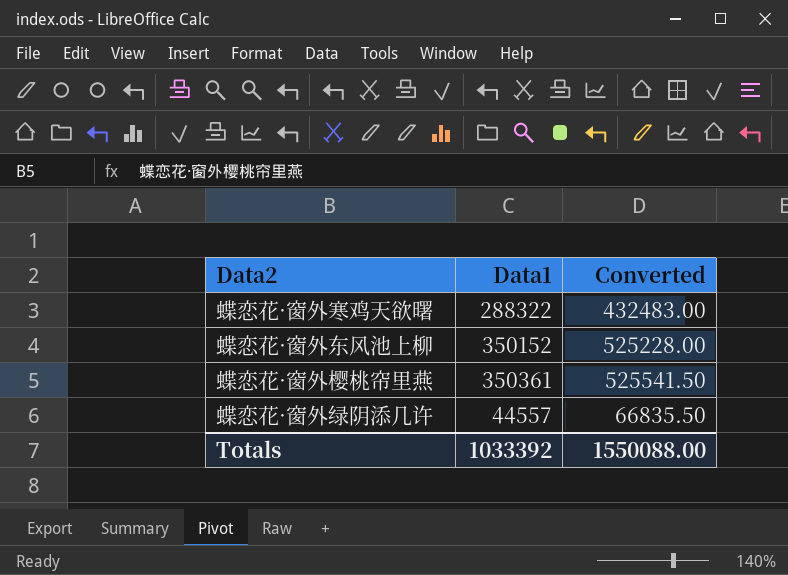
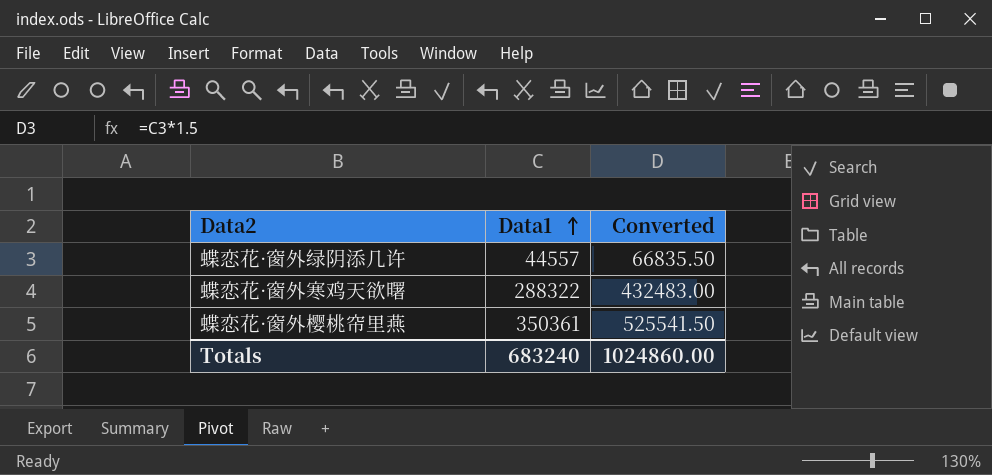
row order: none -> Data1 ascending
row 蝶恋花·窗外东风池上柳: 350152 | 525228.00 -> none
Totals | Data1: 1033392 -> 683240
Totals | Converted: 1550088.00 -> 1024860.00

